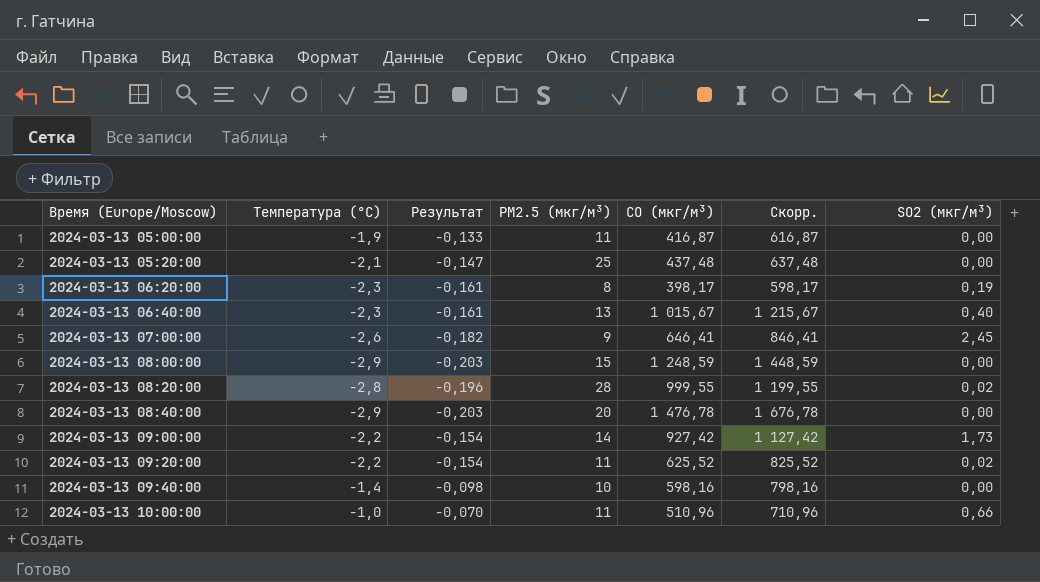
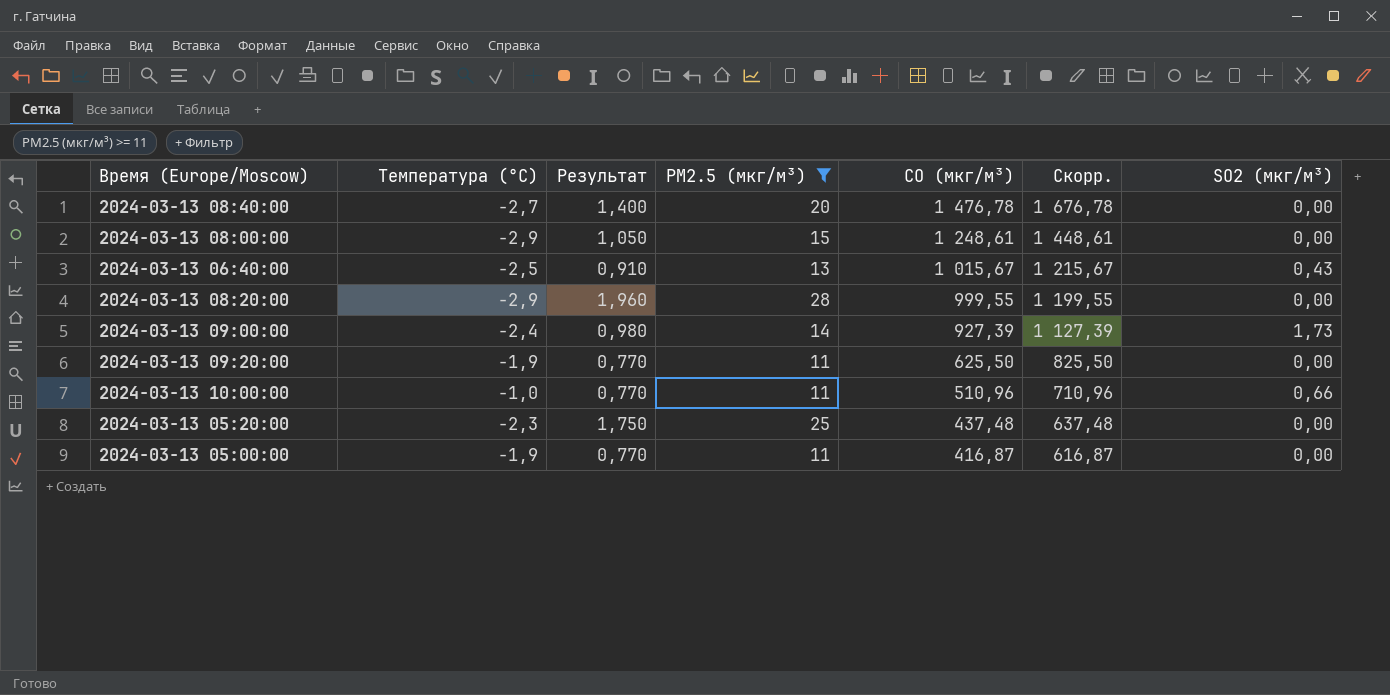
filter: none -> PM2.5 (мкг/м³) >= 11
row order: Время (Europe/Moscow) ascending -> CO (мкг/м³) descending
column Результат | formula: [Температура (°C)] * 0,07 -> [PM2.5 (мкг/м³)] * 0,07
2024-03-13 08:40:00 | Температура (°C): -2,9 -> -2,7
2024-03-13 08:00:00 | CO (мкг/м³): 1 248,59 -> 1 248,61
2024-03-13 08:00:00 | Скорр.: 1 448,59 -> 1 448,61
2024-03-13 06:40:00 | Температура (°C): -2,3 -> -2,5
2024-03-13 06:40:00 | SO2 (мкг/м³): 0,40 -> 0,43
2024-03-13 08:20:00 | Температура (°C): -2,8 -> -2,9
2024-03-13 08:20:00 | SO2 (мкг/м³): 0,02 -> 0,00
2024-03-13 09:00:00 | Температура (°C): -2,2 -> -2,4
2024-03-13 09:00:00 | CO (мкг/м³): 927,42 -> 927,39
2024-03-13 09:00:00 | Скорр.: 1 127,42 -> 1 127,39
2024-03-13 09:20:00 | Температура (°C): -2,2 -> -1,9
2024-03-13 09:20:00 | CO (мкг/м³): 625,52 -> 625,50
2024-03-13 09:20:00 | Скорр.: 825,52 -> 825,50
2024-03-13 09:20:00 | SO2 (мкг/м³): 0,02 -> 0,00
2024-03-13 05:20:00 | Температура (°C): -2,1 -> -2,3

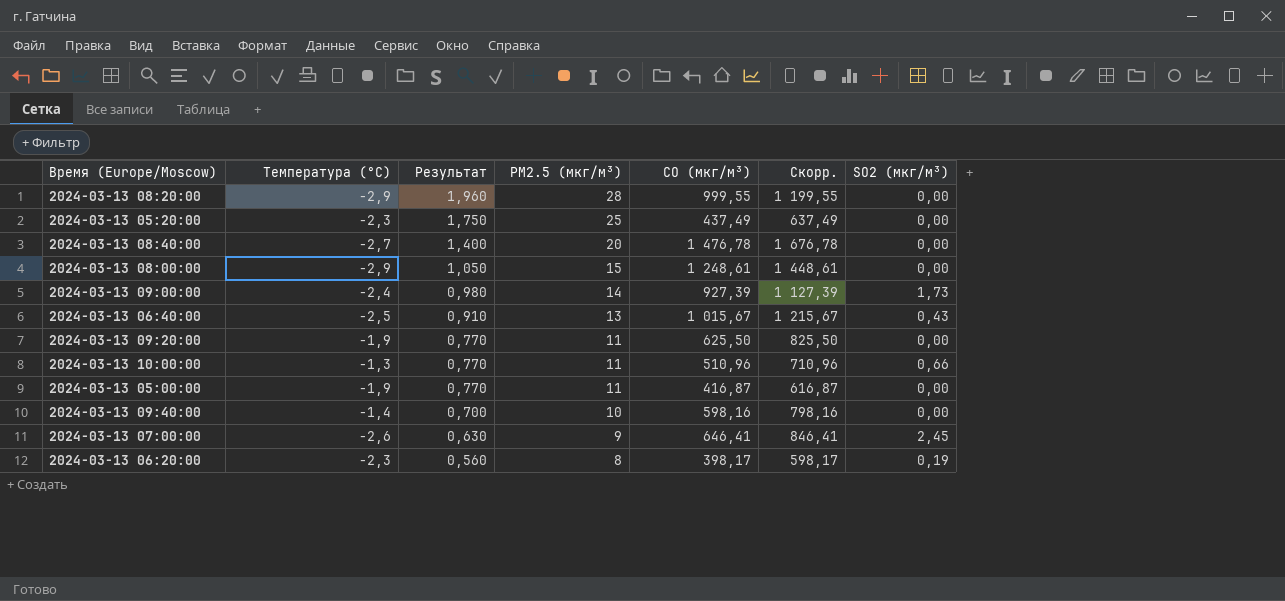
filter: PM2.5 (мкг/м³) >= 11 -> none
row order: CO (мкг/м³) descending -> Результат descending
2024-03-13 05:20:00 | CO (мкг/м³): 437,48 -> 437,49
2024-03-13 05:20:00 | Скорр.: 637,48 -> 637,49
2024-03-13 10:00:00 | Температура (°C): -1,0 -> -1,3

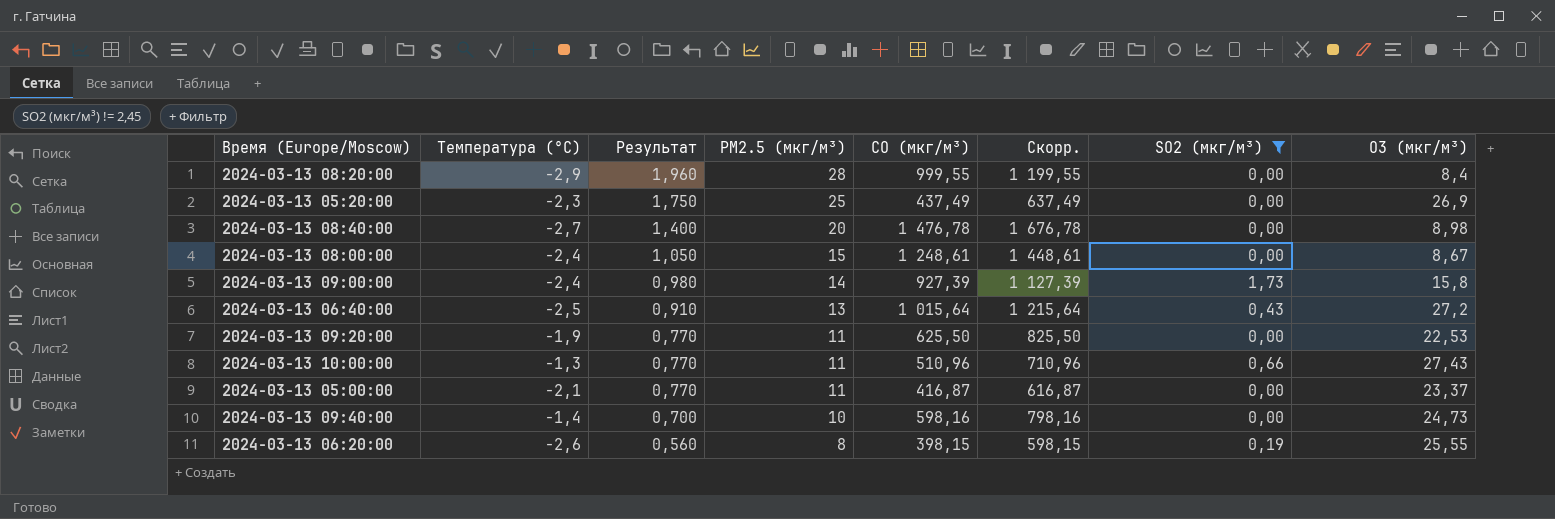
filter: none -> SO2 (мкг/м³) != 2,45
column O3 (мкг/м³) | position: none -> 8
2024-03-13 08:00:00 | Температура (°C): -2,9 -> -2,4
2024-03-13 06:40:00 | CO (мкг/м³): 1 015,67 -> 1 015,64
2024-03-13 06:40:00 | Скорр.: 1 215,67 -> 1 215,64
2024-03-13 05:00:00 | Температура (°C): -1,9 -> -2,1
2024-03-13 06:20:00 | Температура (°C): -2,3 -> -2,6
2024-03-13 06:20:00 | CO (мкг/м³): 398,17 -> 398,15
2024-03-13 06:20:00 | Скорр.: 598,17 -> 598,15

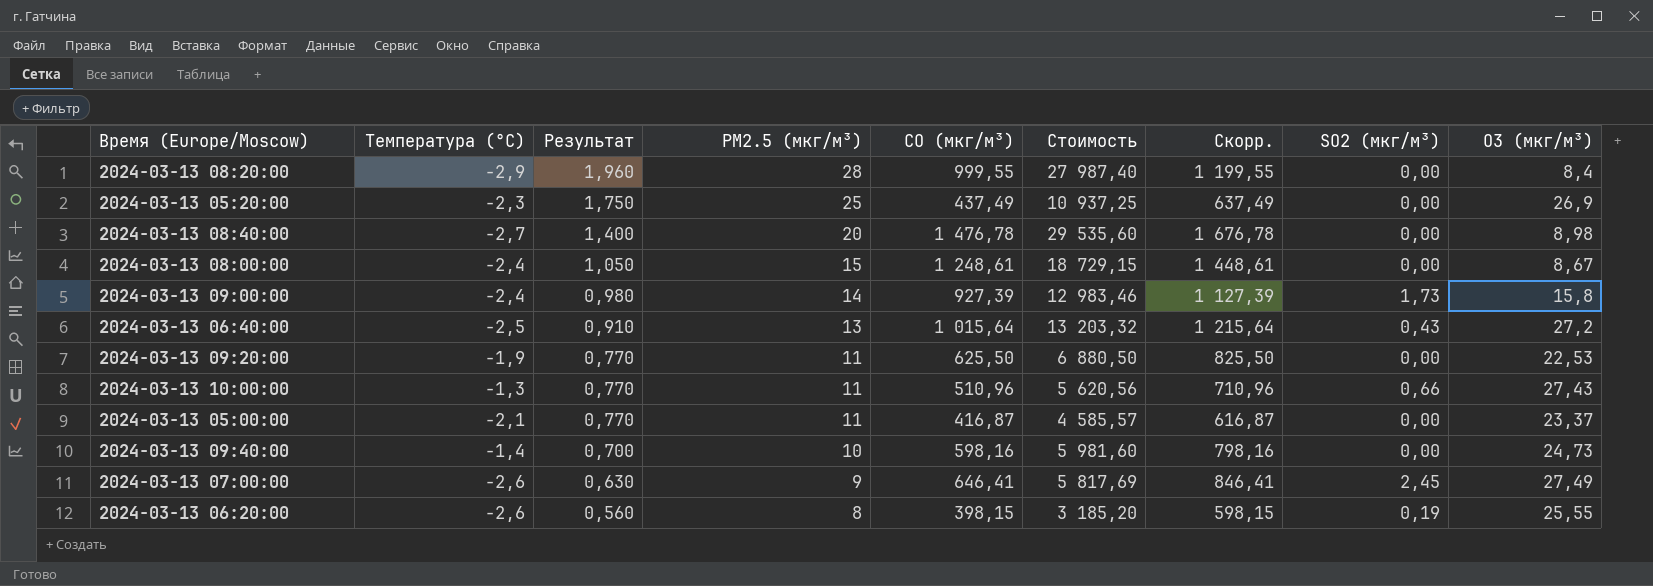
filter: SO2 (мкг/м³) != 2,45 -> none
column Стоимость | formula: none -> [PM2.5 (мкг/м³)] * [CO (мкг/м³)]

